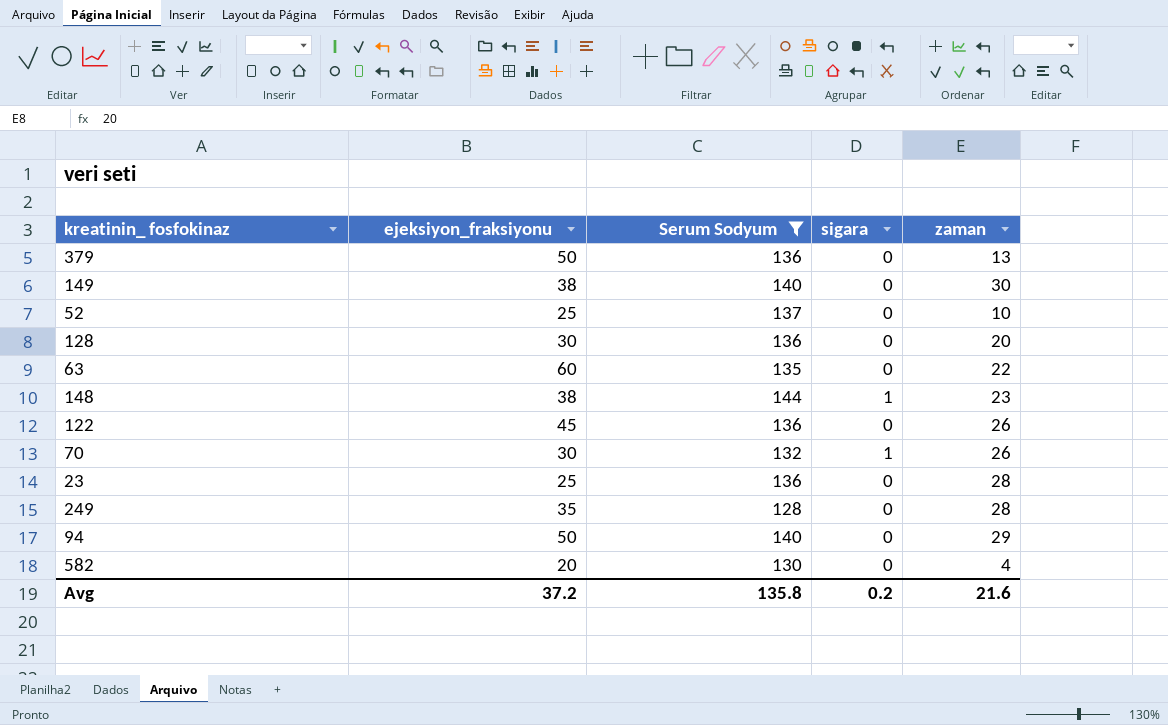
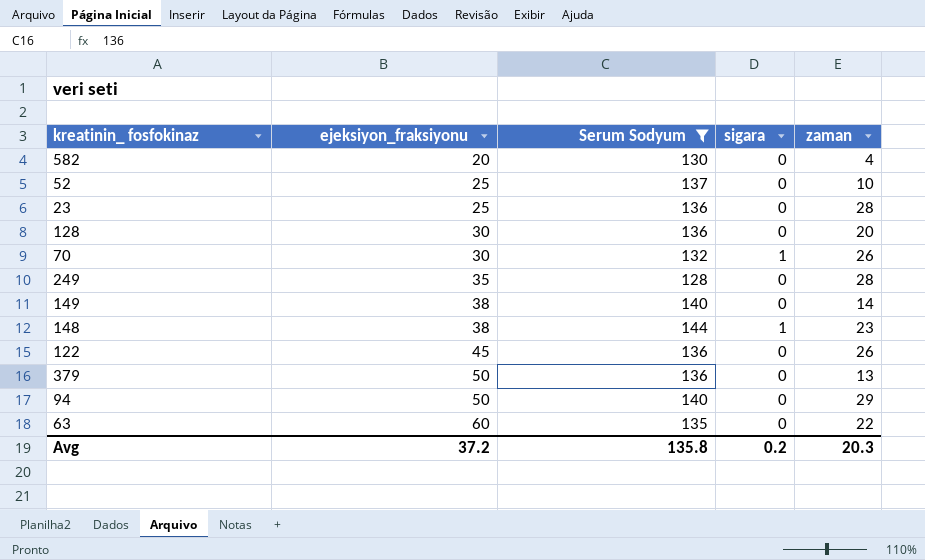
row order: none -> ejeksiyon_fraksiyonu ascending
149 | zaman: 30 -> 14
Avg | zaman: 21.6 -> 20.3

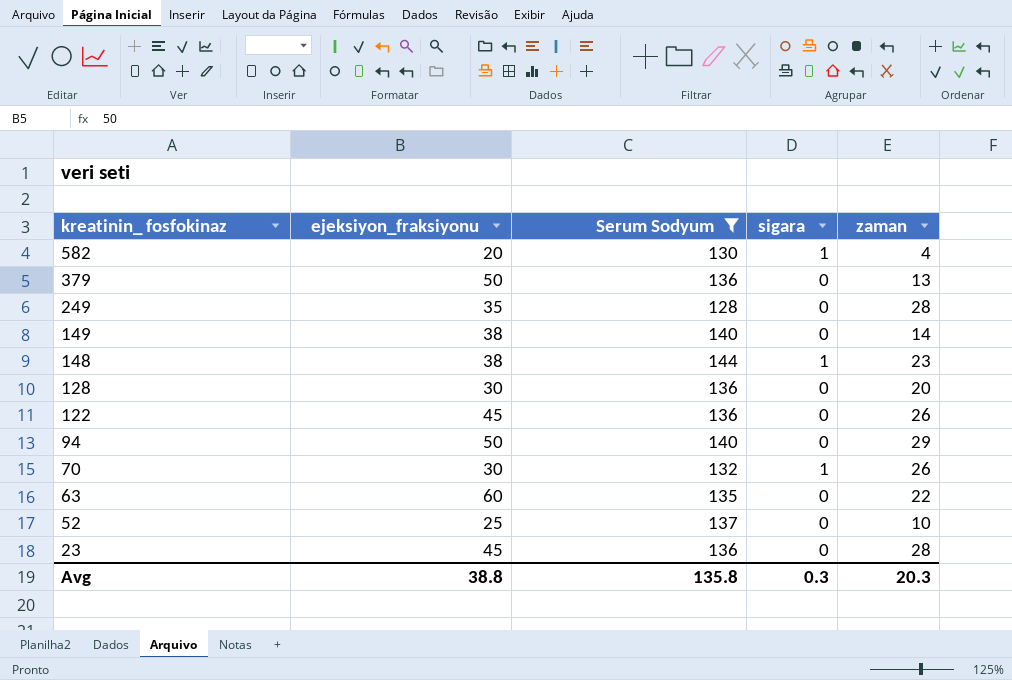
row order: ejeksiyon_fraksiyonu ascending -> kreatinin_ fosfokinaz descending
582 | sigara: 0 -> 1
23 | ejeksiyon_fraksiyonu: 25 -> 45
Avg | ejeksiyon_fraksiyonu: 37.2 -> 38.8
Avg | sigara: 0.2 -> 0.3

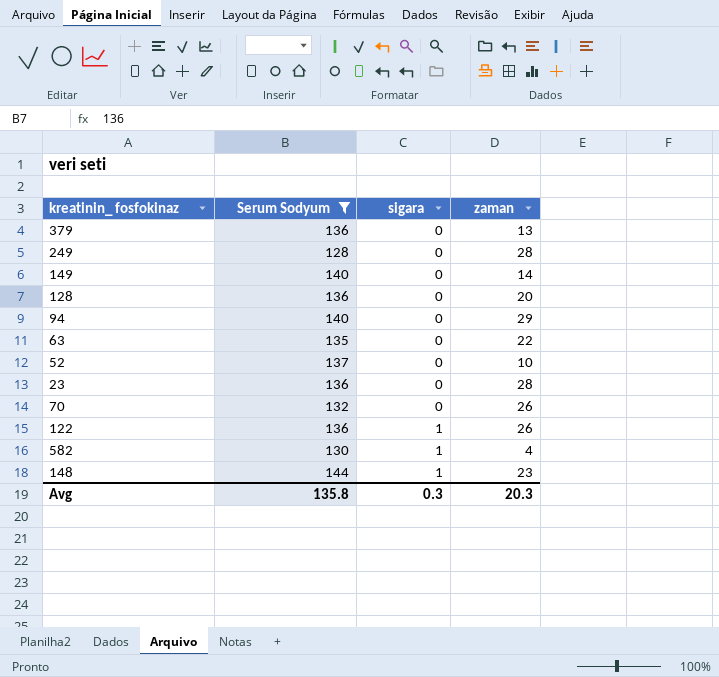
row order: kreatinin_ fosfokinaz descending -> sigara ascending
column ejeksiyon_fraksiyonu | position: 2 -> none
70 | sigara: 1 -> 0
122 | sigara: 0 -> 1

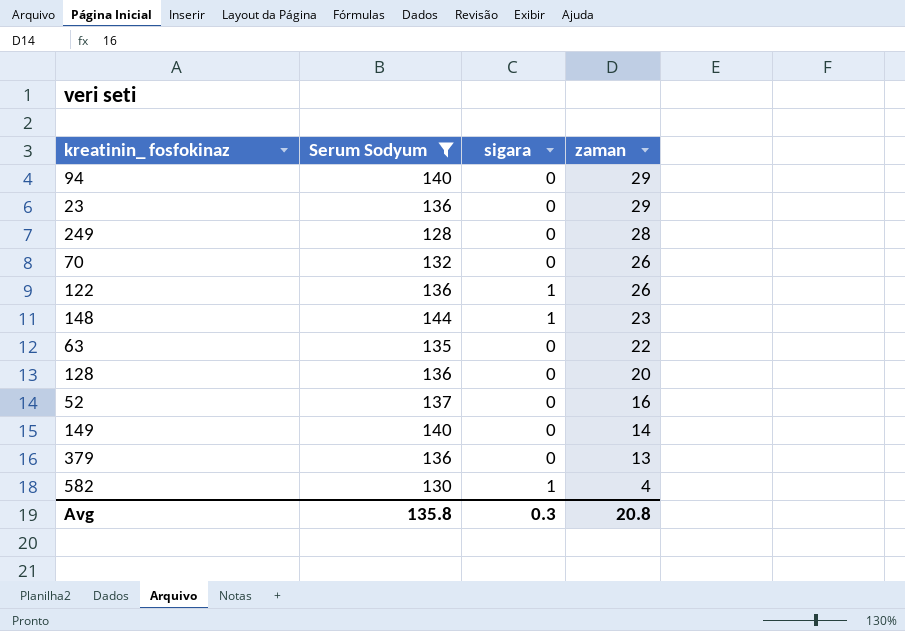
row order: sigara ascending -> zaman descending
23 | zaman: 28 -> 29
52 | zaman: 10 -> 16
Avg | zaman: 20.3 -> 20.8

